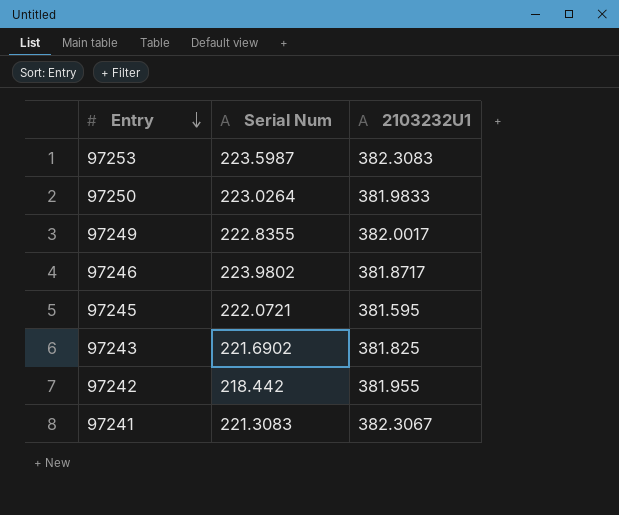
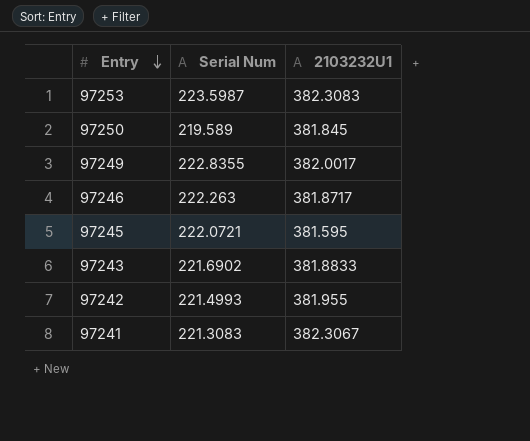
97250 | Serial Num: 223.0264 -> 219.589
97250 | 2103232U1: 381.9833 -> 381.845
97246 | Serial Num: 223.9802 -> 222.263
97243 | 2103232U1: 381.825 -> 381.8833
97242 | Serial Num: 218.442 -> 221.4993

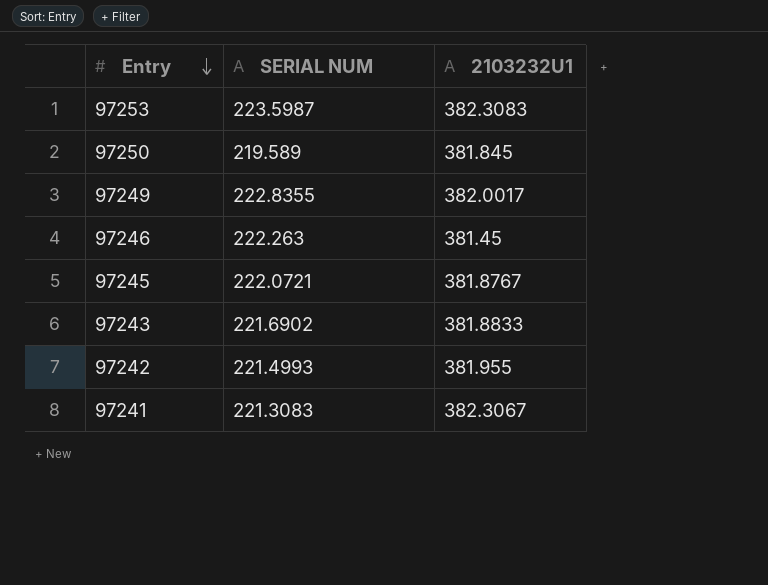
column name: Serial Num -> SERIAL NUM
97246 | 2103232U1: 381.8717 -> 381.45
97245 | 2103232U1: 381.595 -> 381.8767

